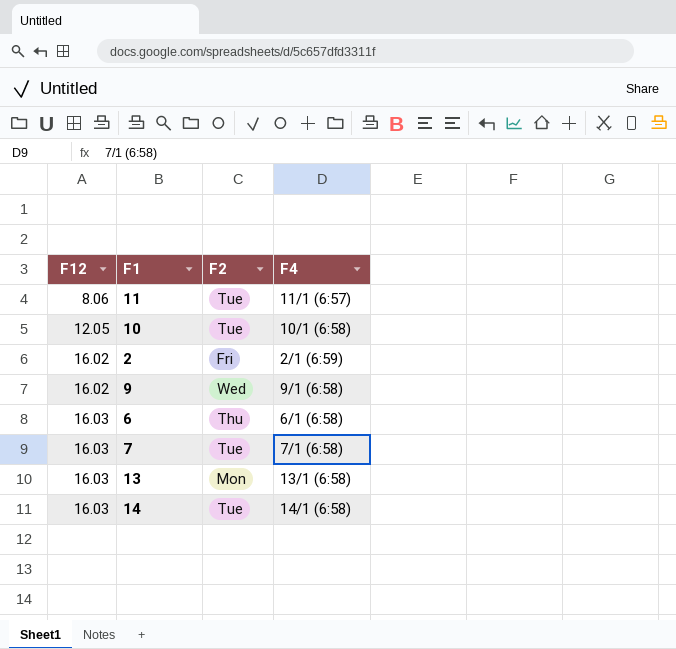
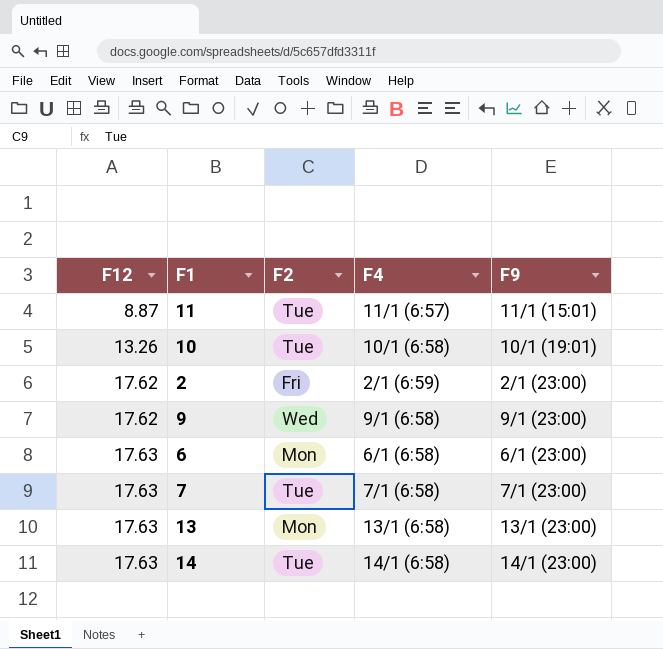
column F9 | position: none -> 5
11 | F12: 8.06 -> 8.87
10 | F12: 12.05 -> 13.26
2 | F12: 16.02 -> 17.62
9 | F12: 16.02 -> 17.62
6 | F12: 16.03 -> 17.63
6 | F2: Thu -> Mon
7 | F12: 16.03 -> 17.63
13 | F12: 16.03 -> 17.63
14 | F12: 16.03 -> 17.63

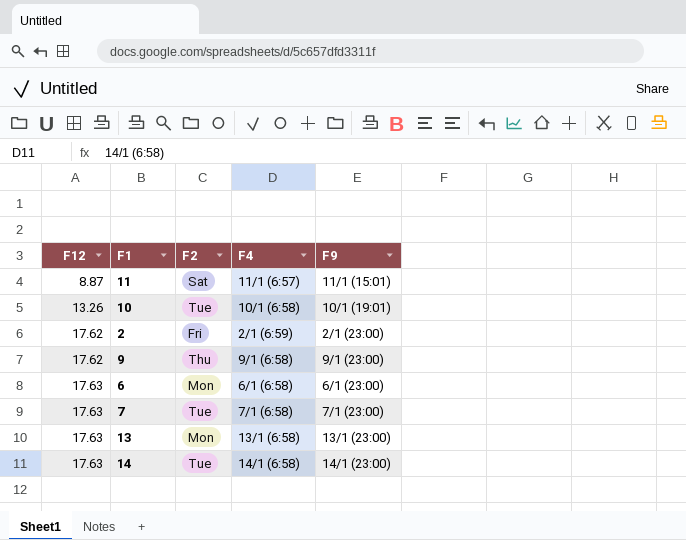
11 | F2: Tue -> Sat
9 | F2: Wed -> Thu

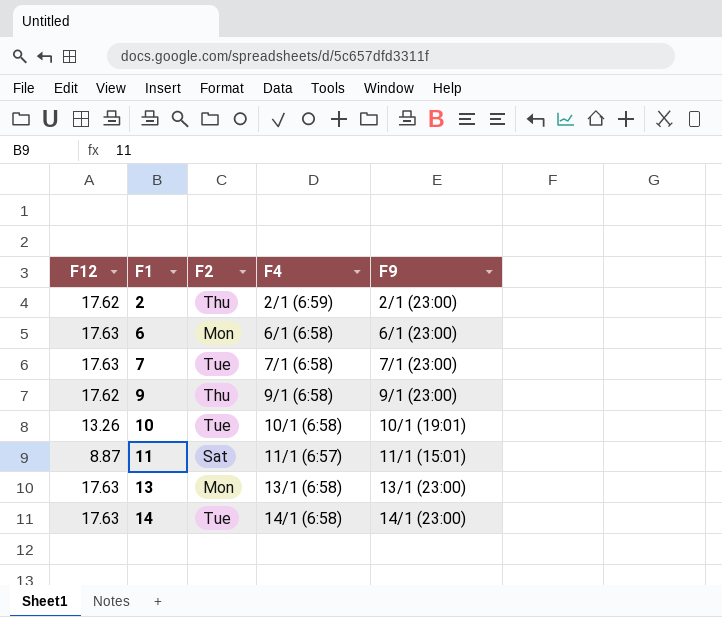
row order: F12 ascending -> F1 ascending
2 | F2: Fri -> Thu

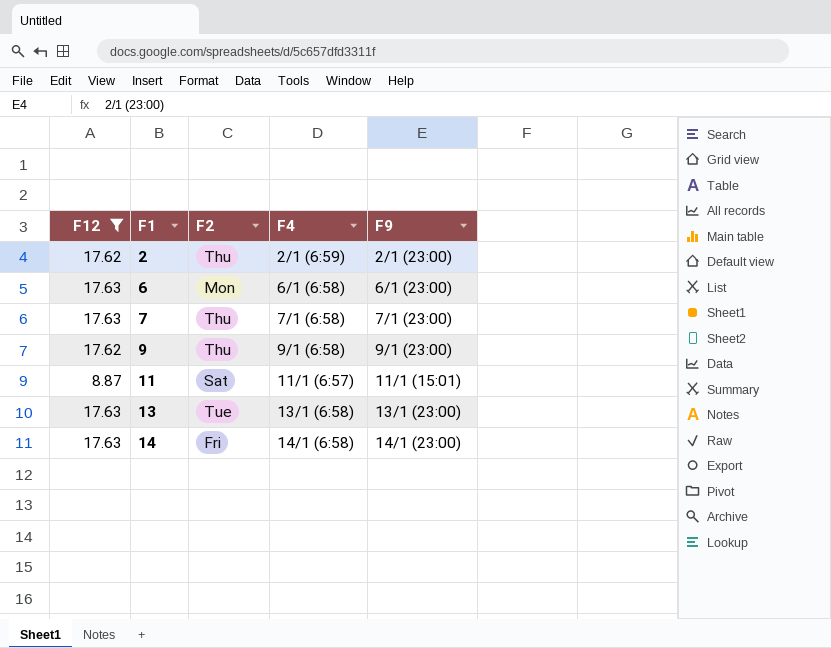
filter: none -> F12 != 13.26
7 | F2: Tue -> Thu
13 | F2: Mon -> Tue
14 | F2: Tue -> Fri

